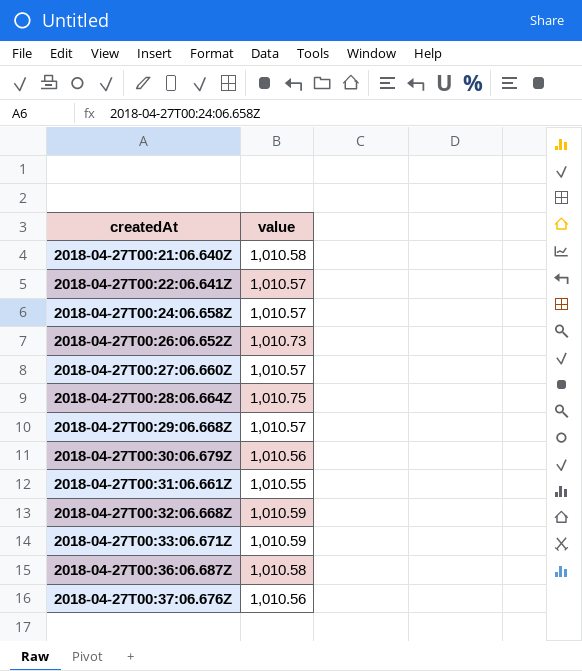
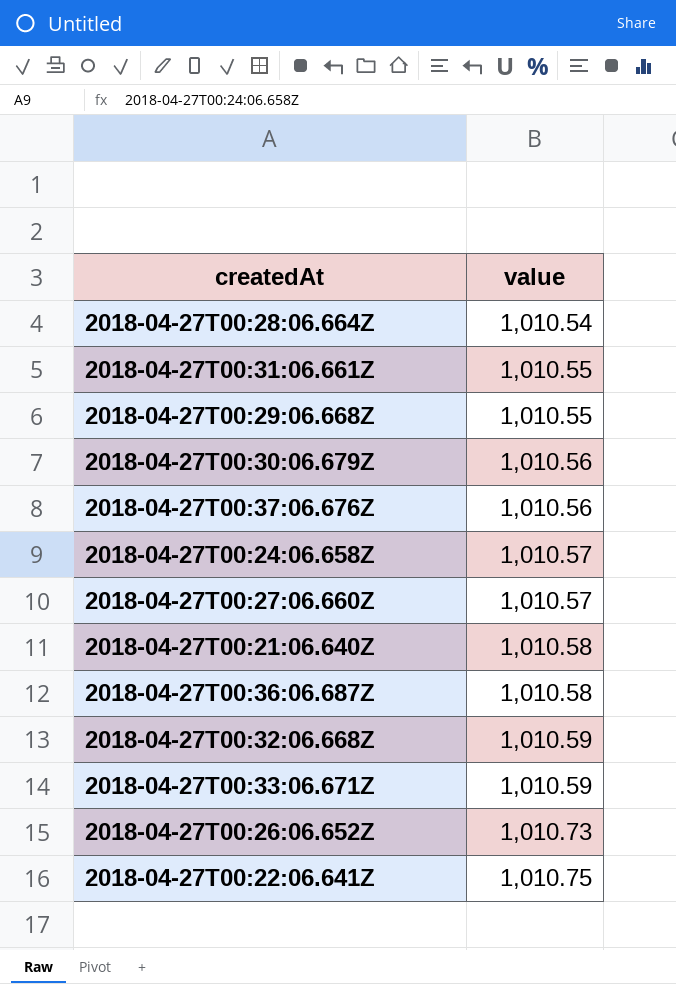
row order: createdAt ascending -> value ascending
2018-04-27T00:28:06.664Z | value: 1,010.75 -> 1,010.54
2018-04-27T00:29:06.668Z | value: 1,010.57 -> 1,010.55
2018-04-27T00:22:06.641Z | value: 1,010.57 -> 1,010.75

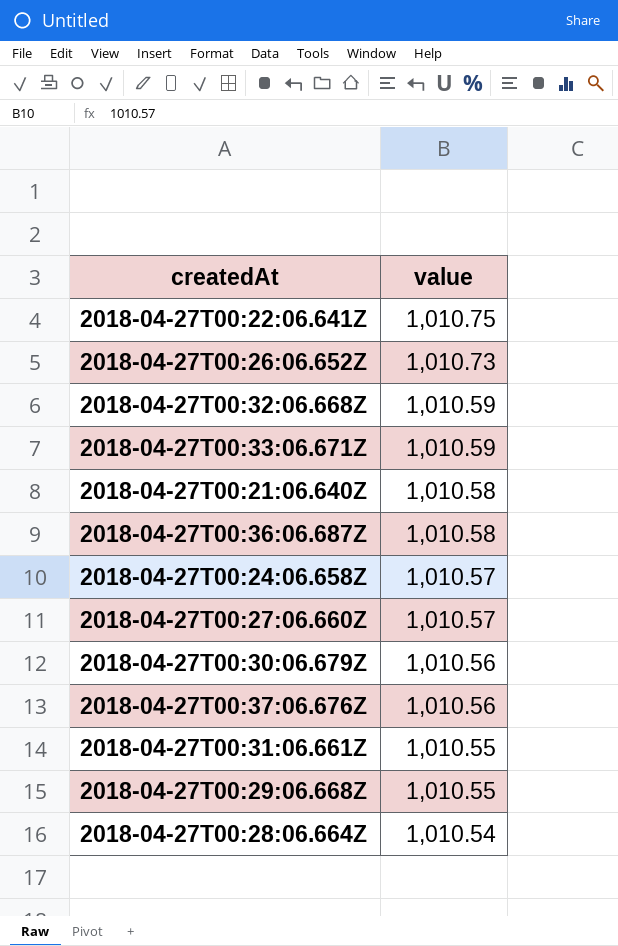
row order: value ascending -> value descending

